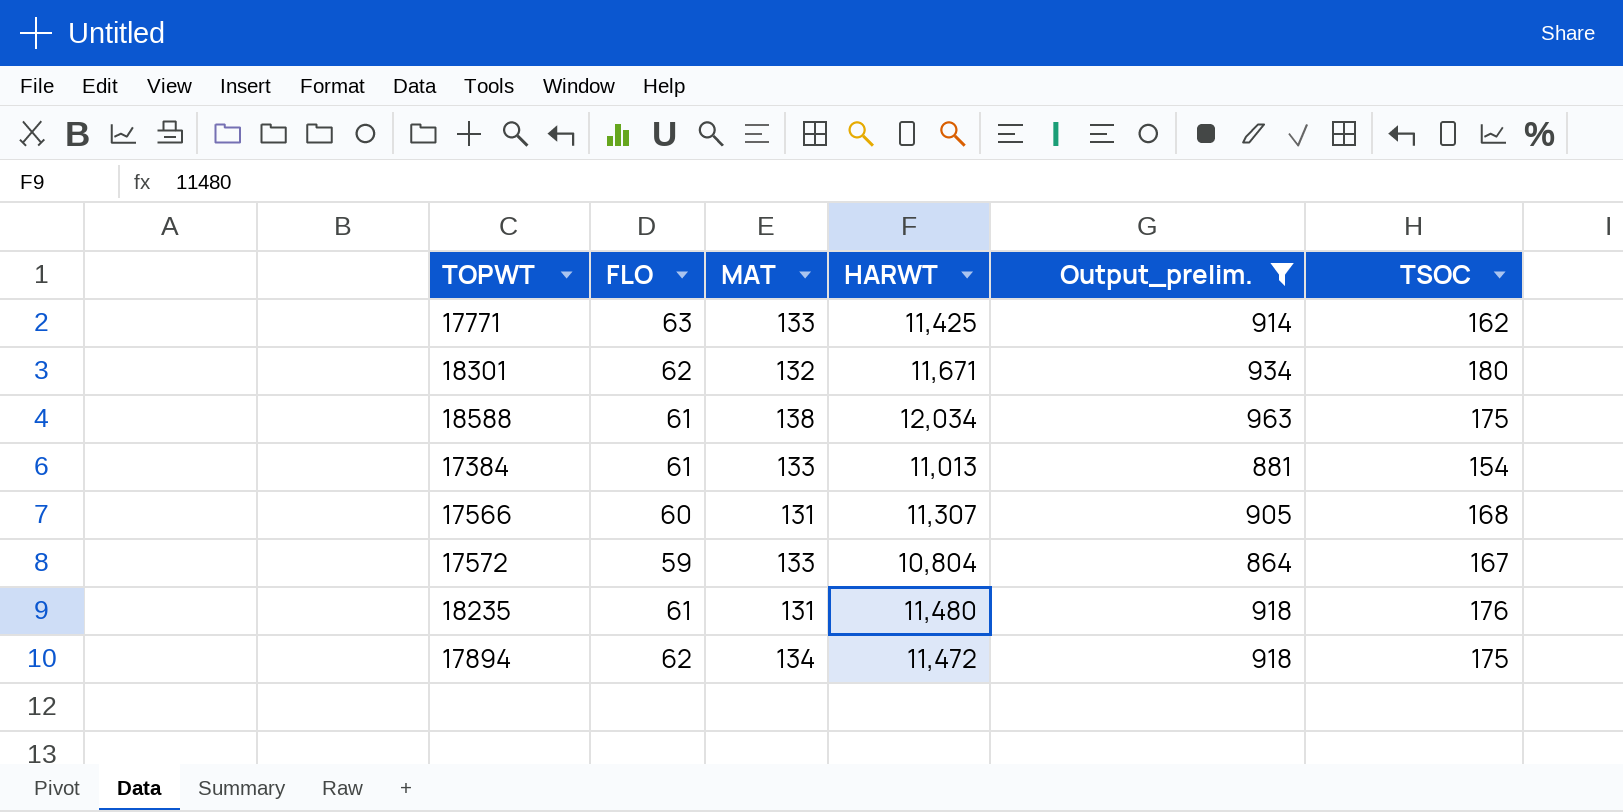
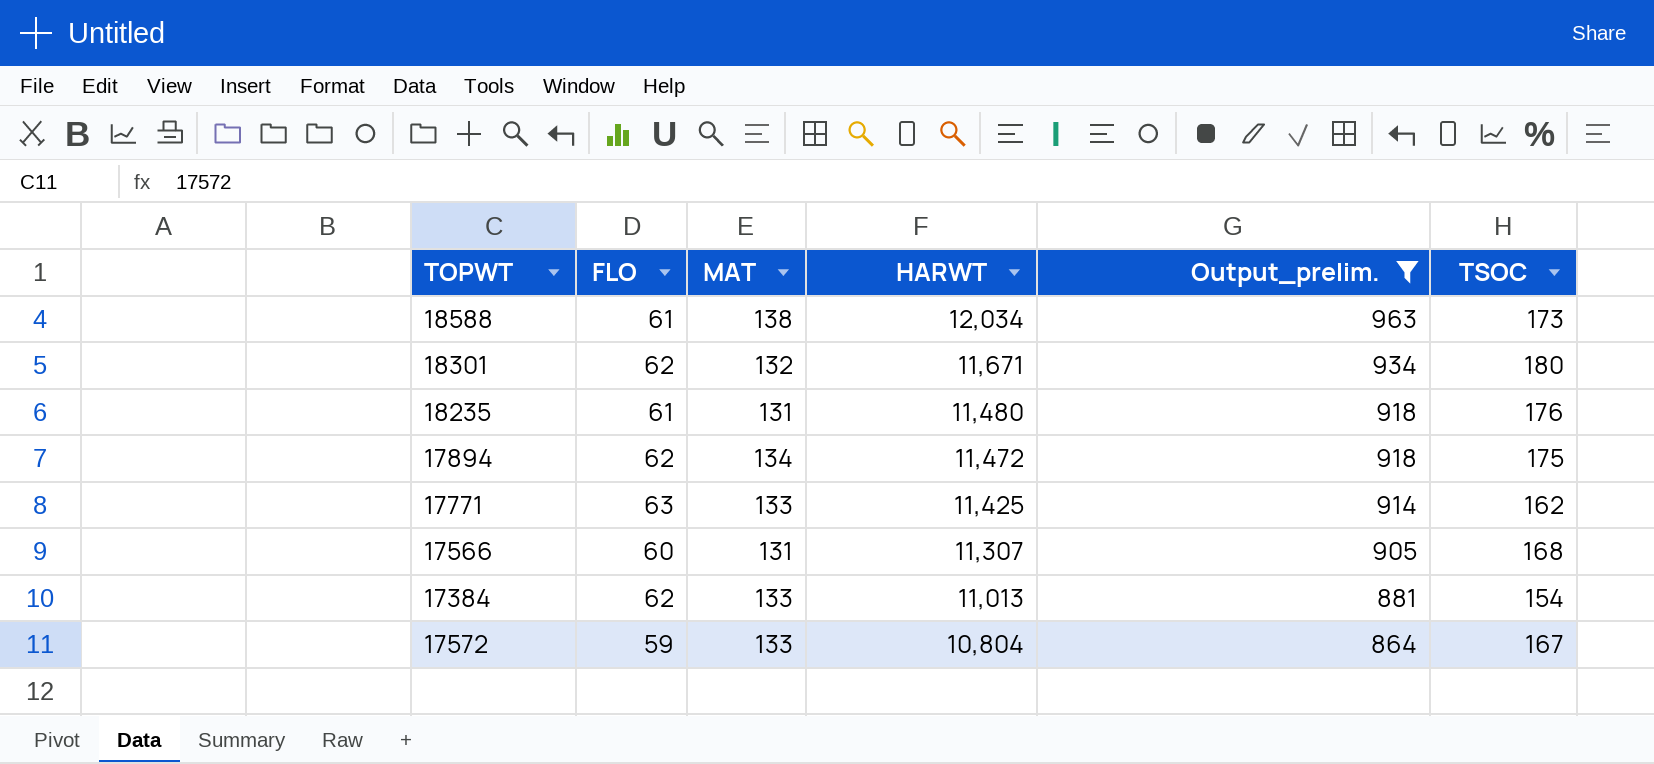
row order: none -> HARWT descending
18588 | TSOC: 175 -> 173
17384 | FLO: 61 -> 62

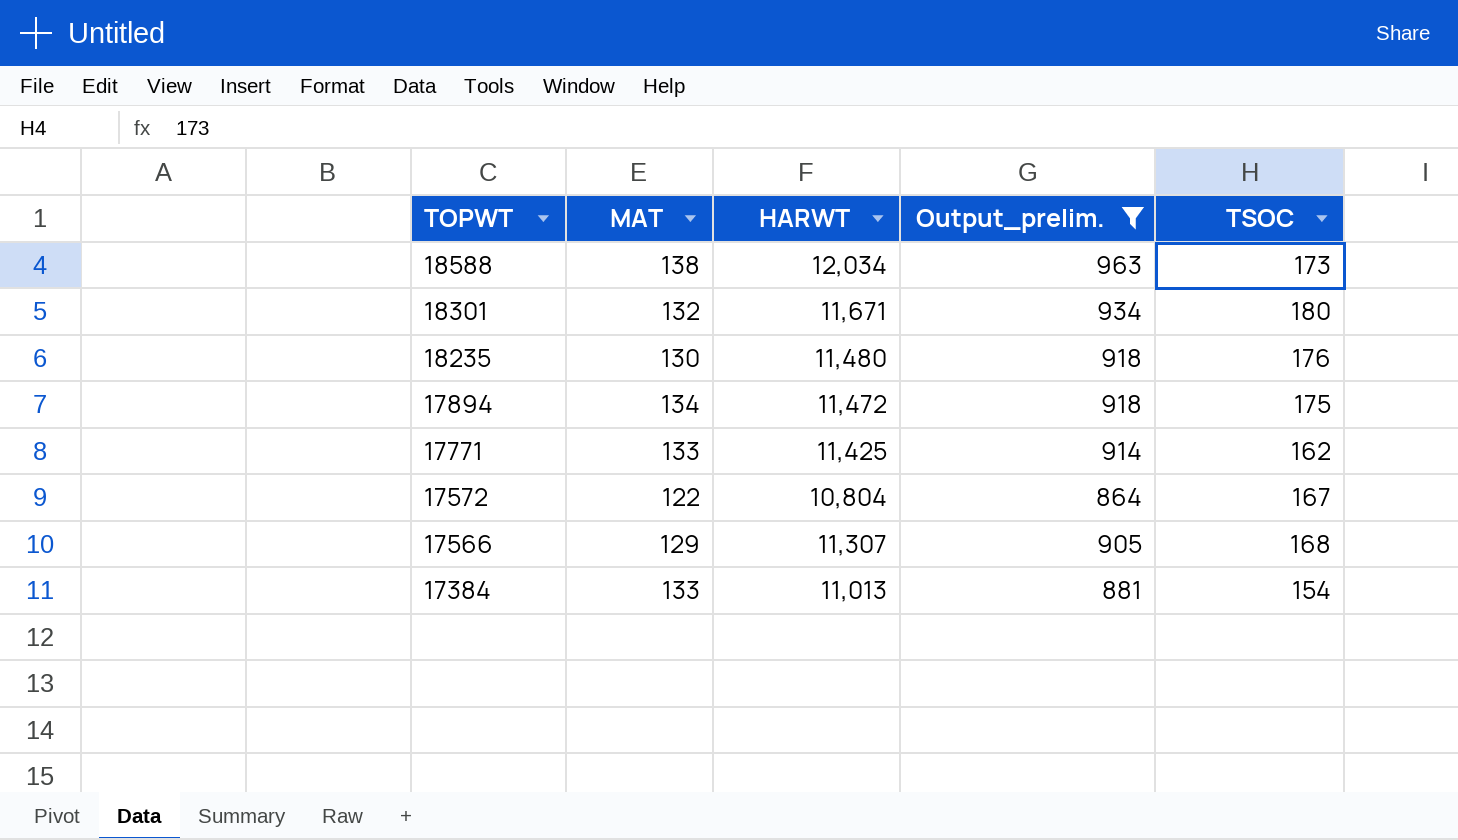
row order: HARWT descending -> TOPWT descending
column FLO | position: 2 -> none
18235 | MAT: 131 -> 130
17572 | MAT: 133 -> 122
17566 | MAT: 131 -> 129

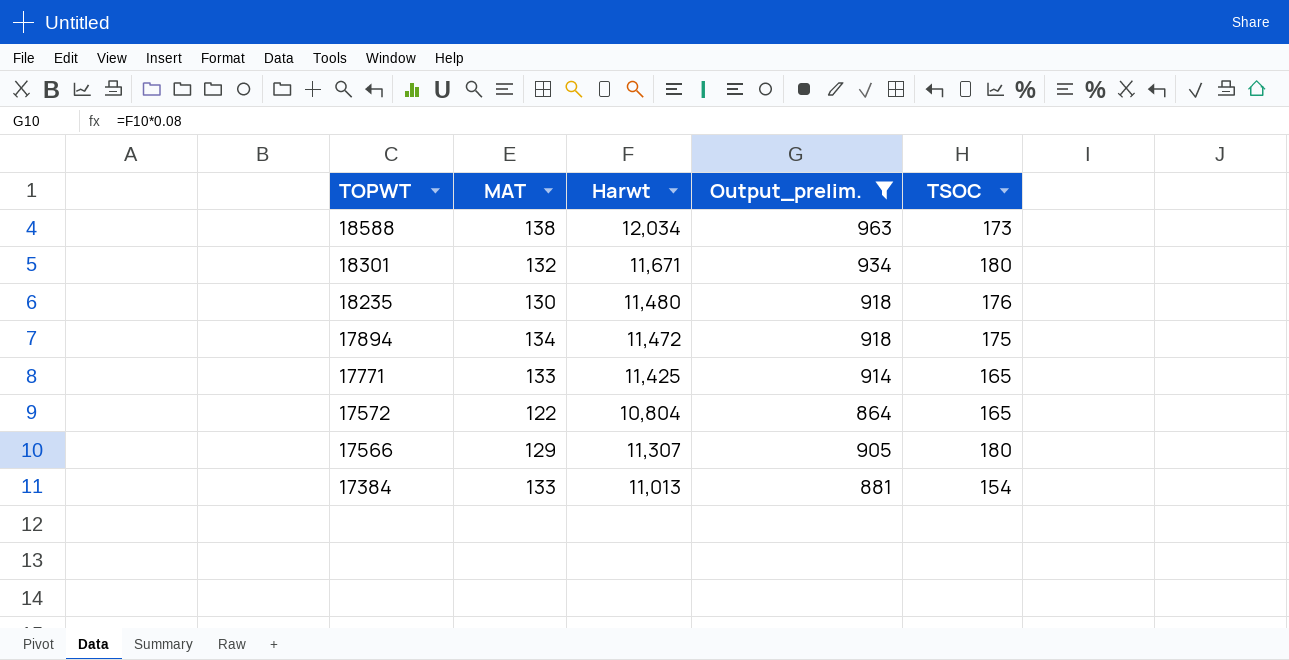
column name: HARWT -> Harwt
17771 | TSOC: 162 -> 165
17572 | TSOC: 167 -> 165
17566 | TSOC: 168 -> 180

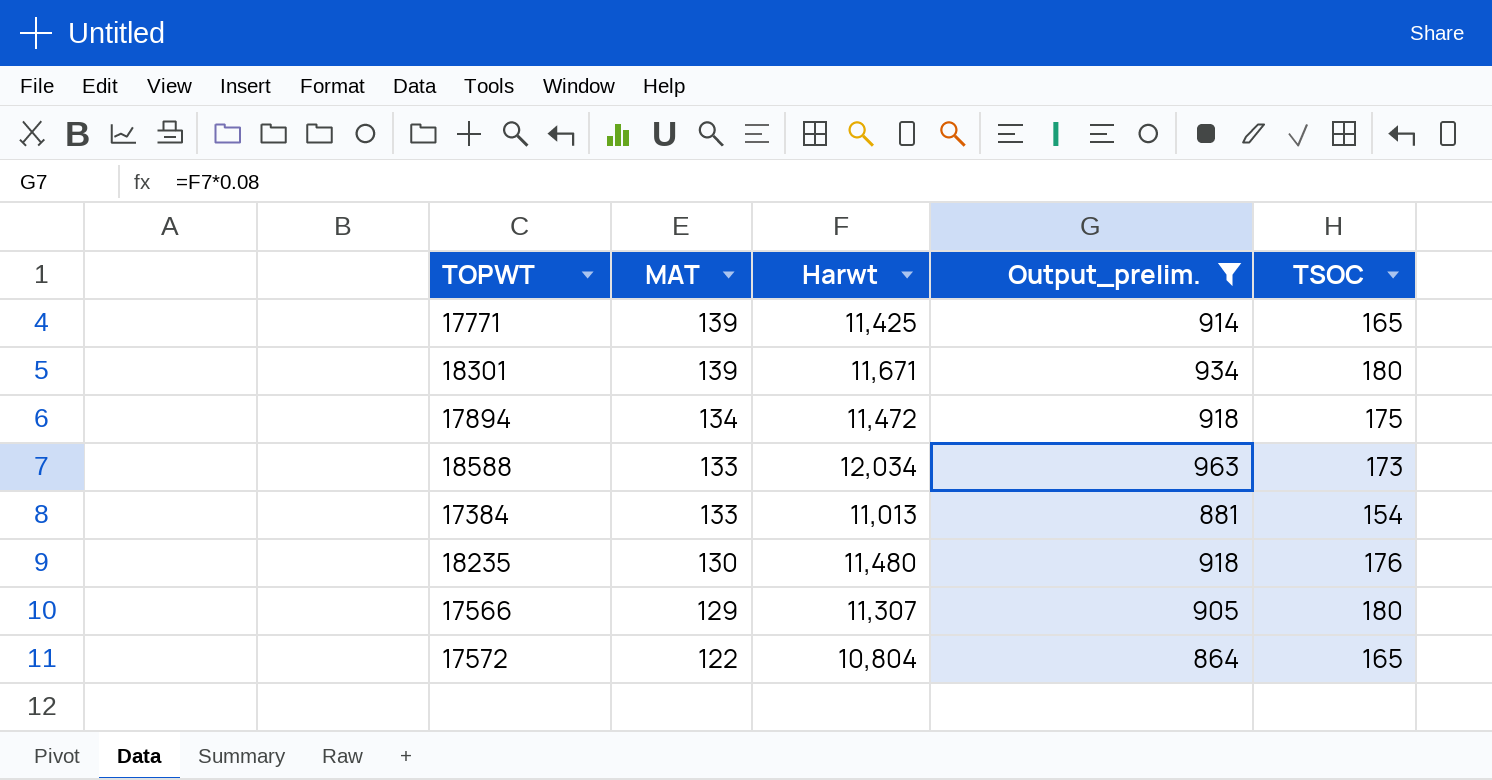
row order: TOPWT descending -> MAT descending
17771 | MAT: 133 -> 139
18301 | MAT: 132 -> 139
18588 | MAT: 138 -> 133

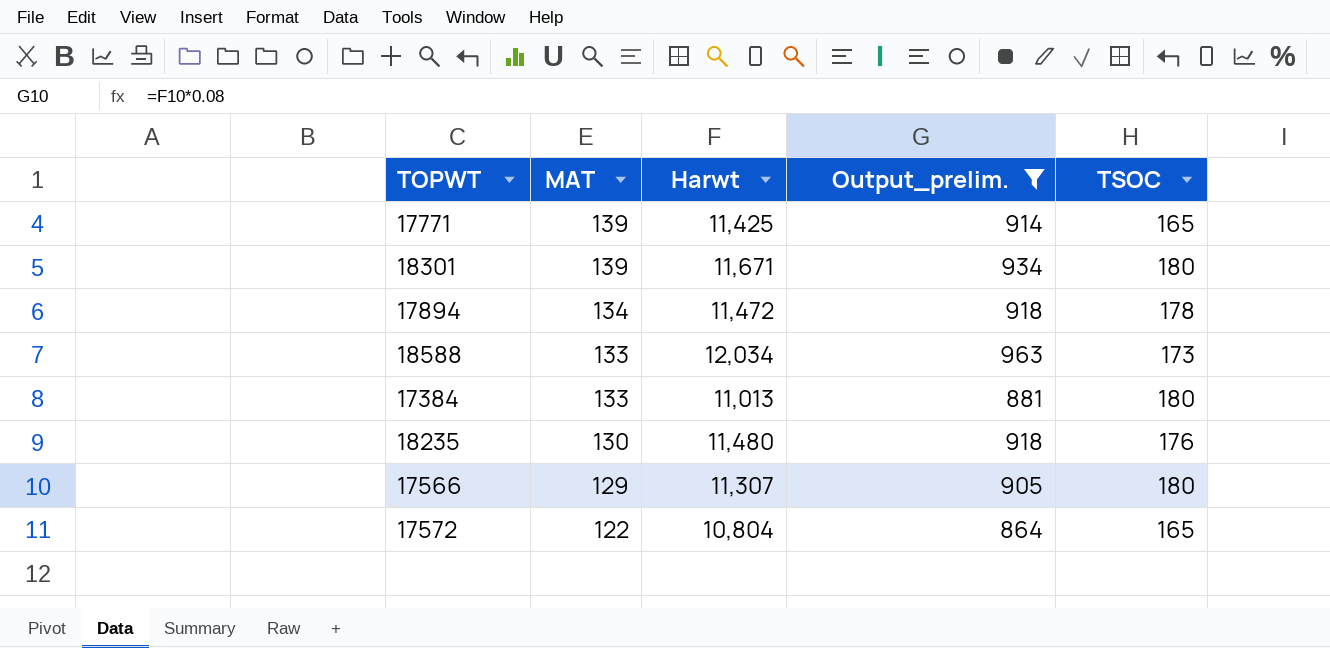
17894 | TSOC: 175 -> 178
17384 | TSOC: 154 -> 180

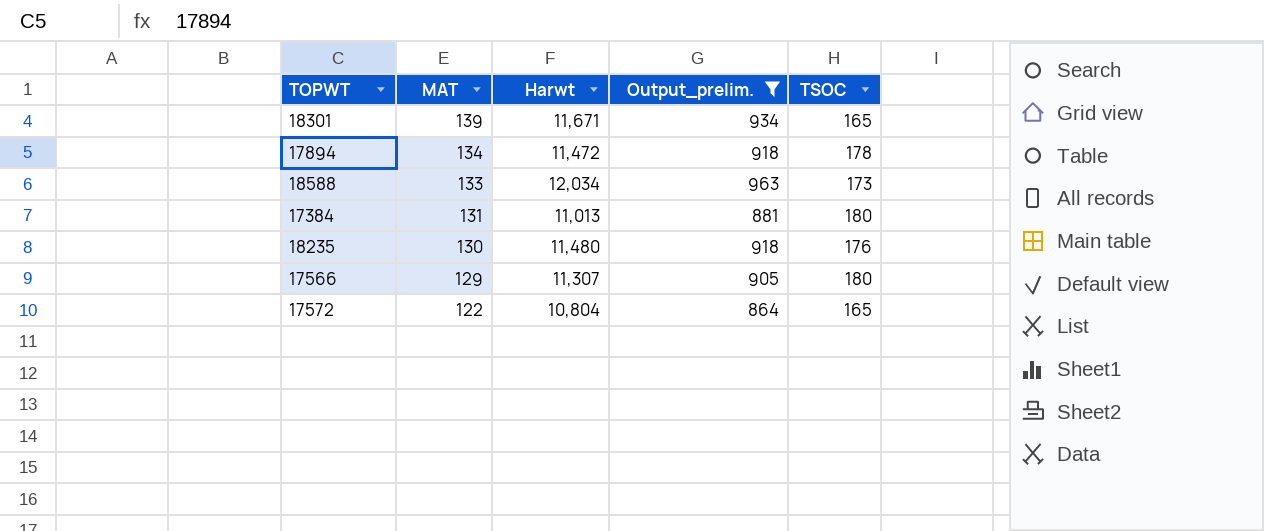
row 17771: 139 | 11,425 | 914 | 165 -> none
18301 | TSOC: 180 -> 165
17384 | MAT: 133 -> 131

